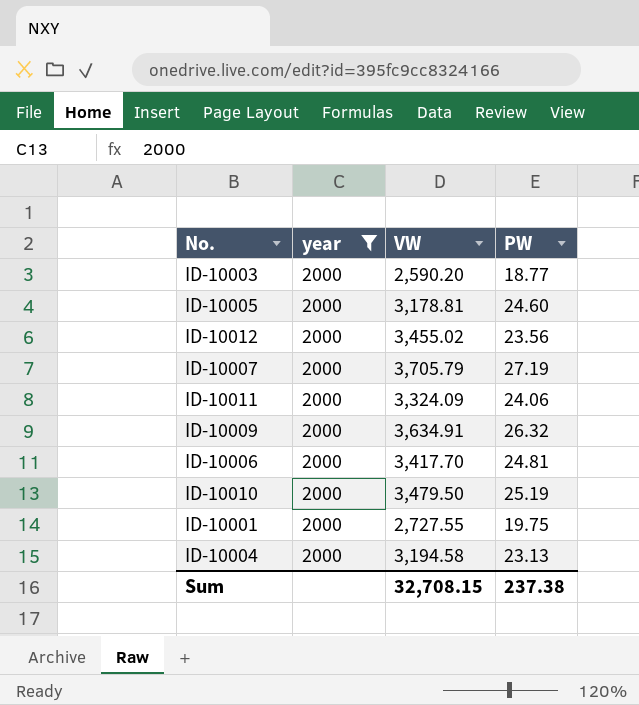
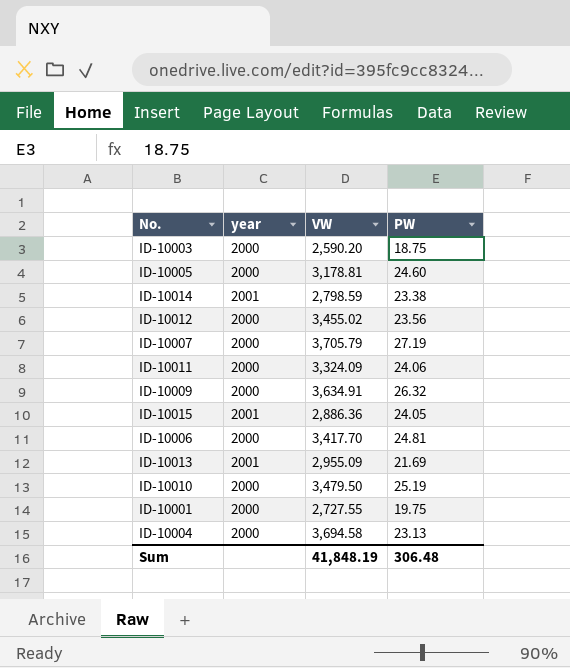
filter: year = 2000 -> none
ID-10003 | PW: 18.77 -> 18.75
ID-10004 | VW: 3,194.58 -> 3,694.58
Sum | VW: 32,708.15 -> 41,848.19
Sum | PW: 237.38 -> 306.48

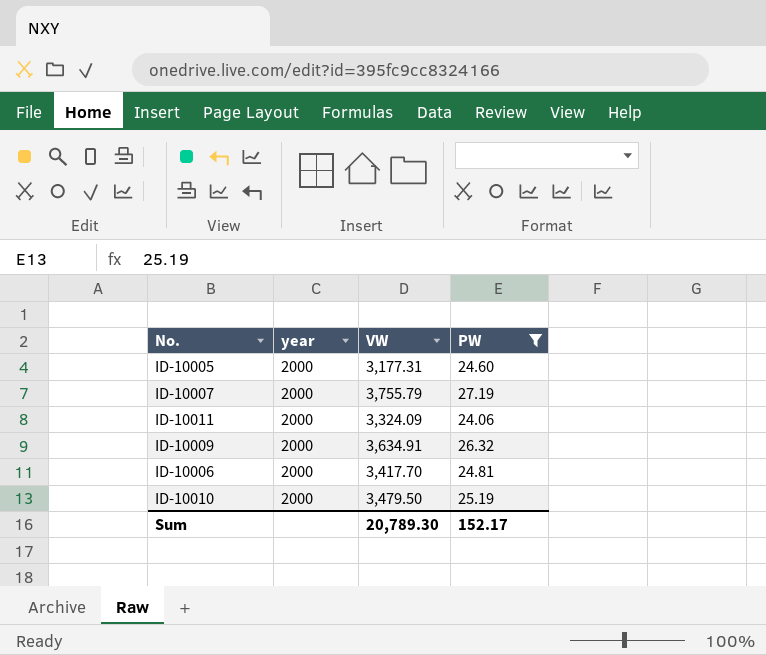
filter: none -> PW >= 24.06
ID-10005 | VW: 3,178.81 -> 3,177.31
ID-10007 | VW: 3,705.79 -> 3,755.79
Sum | VW: 41,848.19 -> 20,789.30
Sum | PW: 306.48 -> 152.17

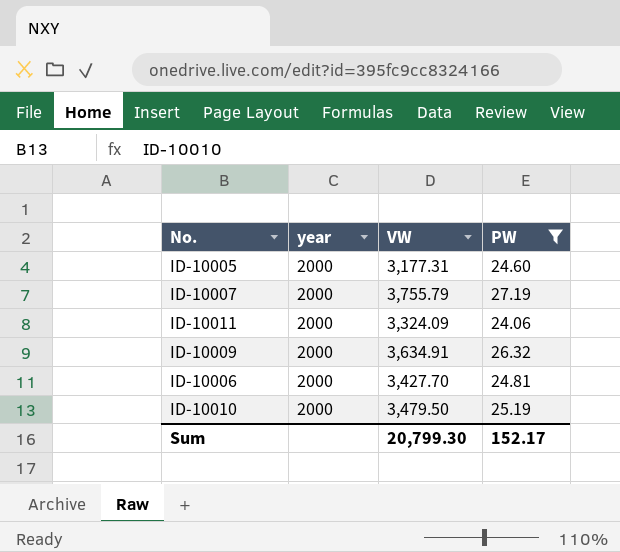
ID-10006 | VW: 3,417.70 -> 3,427.70
Sum | VW: 20,789.30 -> 20,799.30

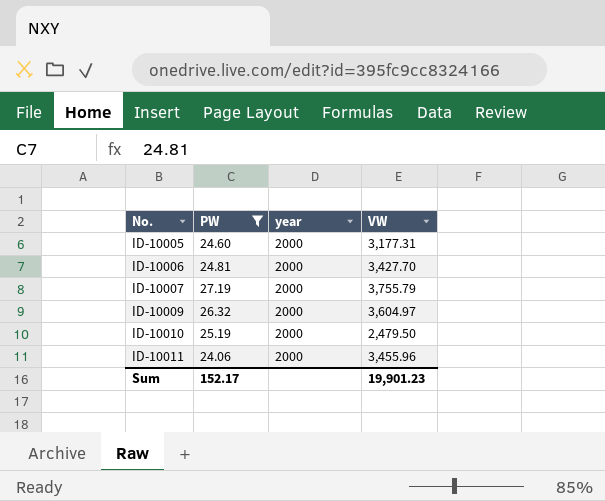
row order: none -> No. ascending
column PW | position: 4 -> 2
ID-10009 | VW: 3,634.91 -> 3,604.97
ID-10010 | VW: 3,479.50 -> 2,479.50
ID-10011 | VW: 3,324.09 -> 3,455.96
Sum | VW: 20,799.30 -> 19,901.23

